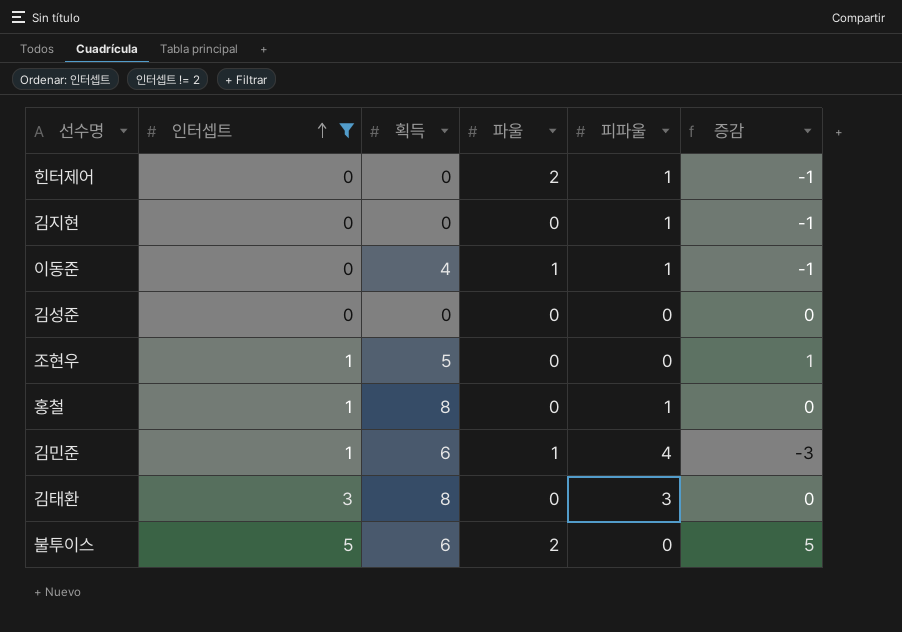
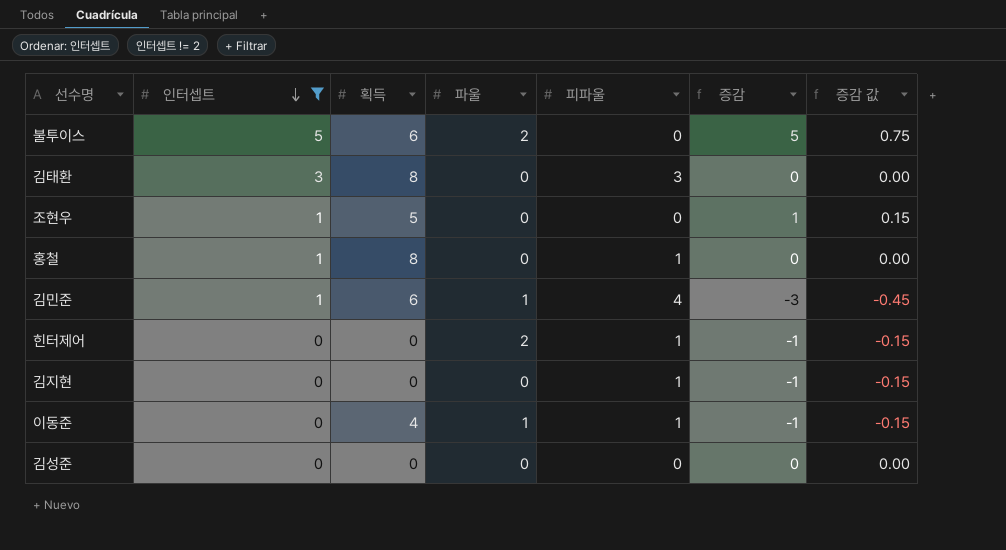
row order: 인터셉트 ascending -> 인터셉트 descending
column 증감 값 | formula: none -> [증감] * 0.15

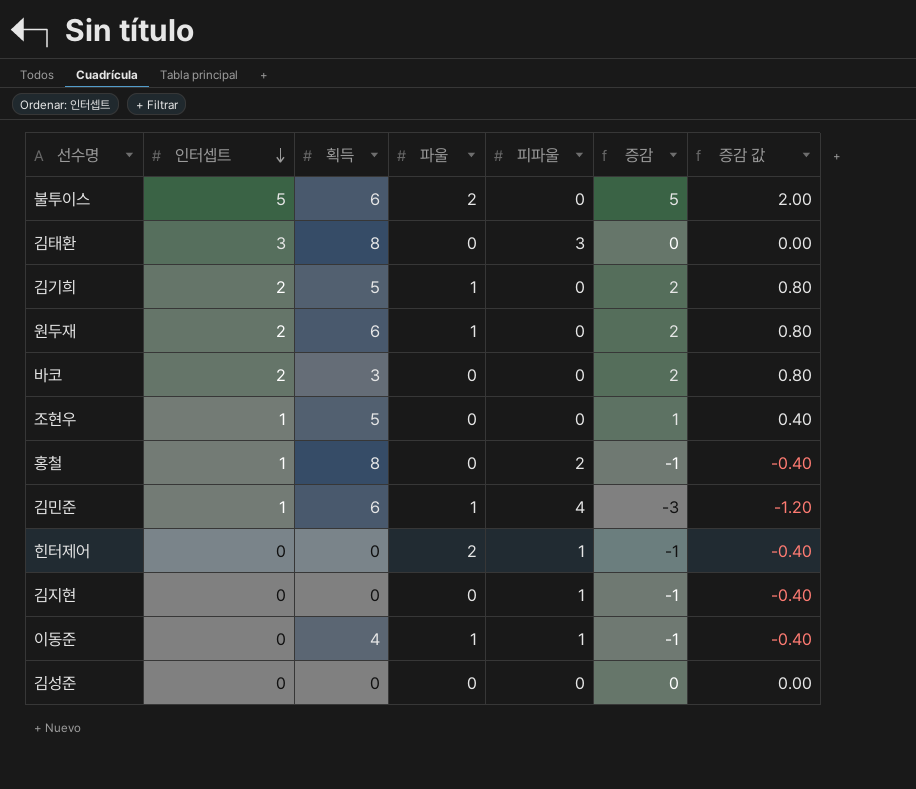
filter: 인터셉트 != 2 -> none
column 증감 값 | formula: [증감] * 0.15 -> [증감] * 0.4
홍철 | 피파울: 1 -> 2
홍철 | 증감: 0 -> -1

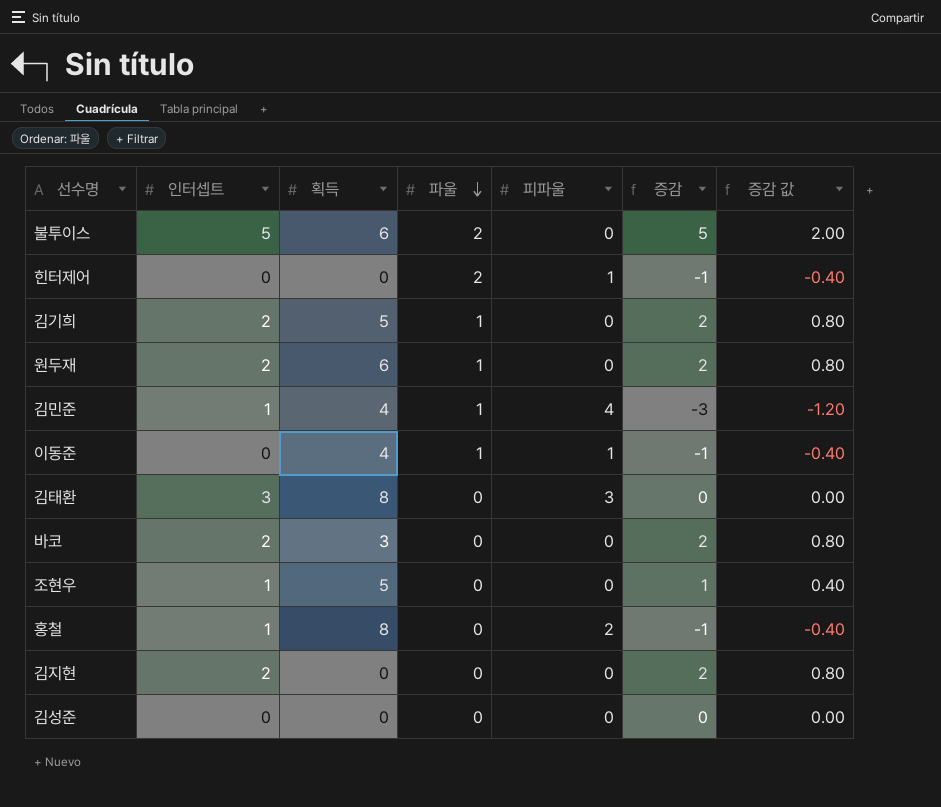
row order: 인터셉트 descending -> 파울 descending
김민준 | 획득: 6 -> 4
김지현 | 인터셉트: 0 -> 2
김지현 | 피파울: 1 -> 0
김지현 | 증감: -1 -> 2
김지현 | 증감 값: -0.40 -> 0.80

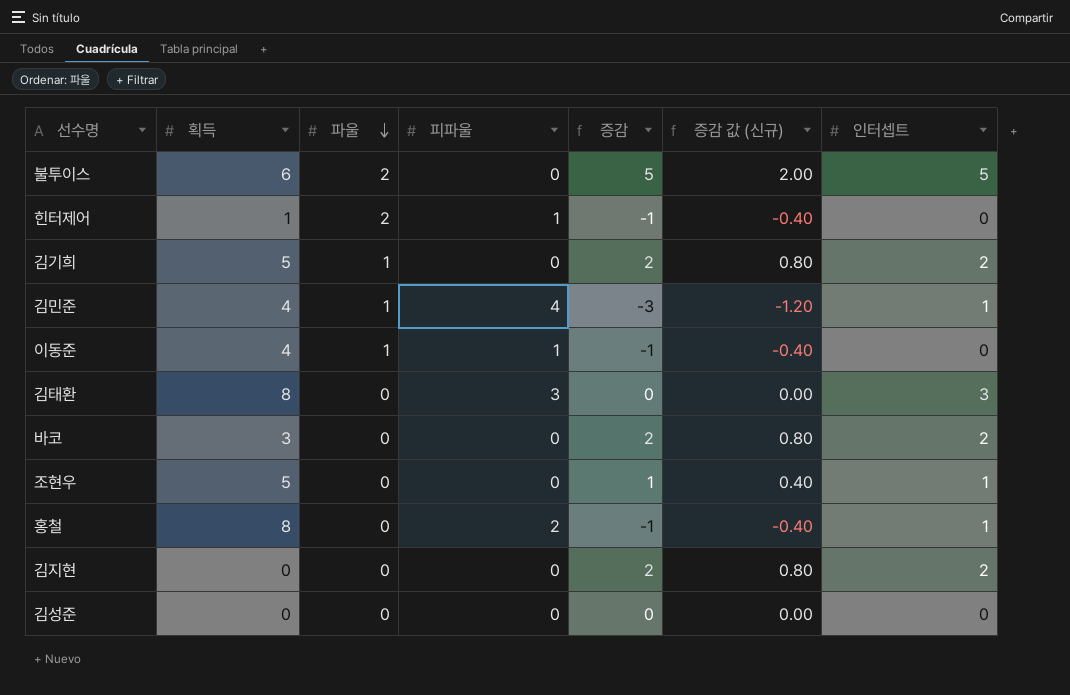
column name: 증감 값 -> 증감 값 (신규)
column 인터셉트 | position: 2 -> 7
row 원두재: 2 | 6 | 1 | 0 | 2 | 0.80 -> none
힌터제어 | 획득: 0 -> 1

